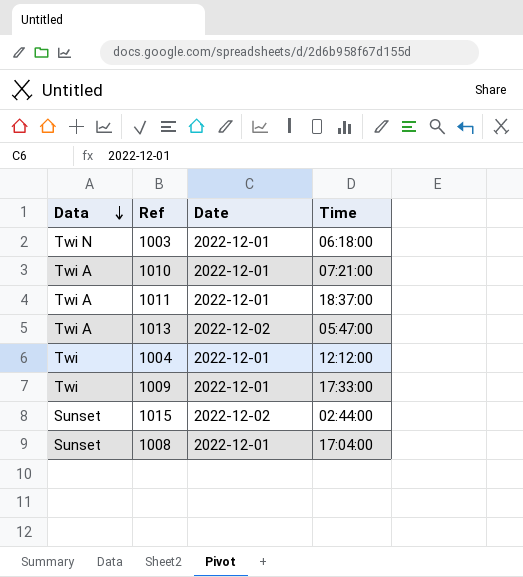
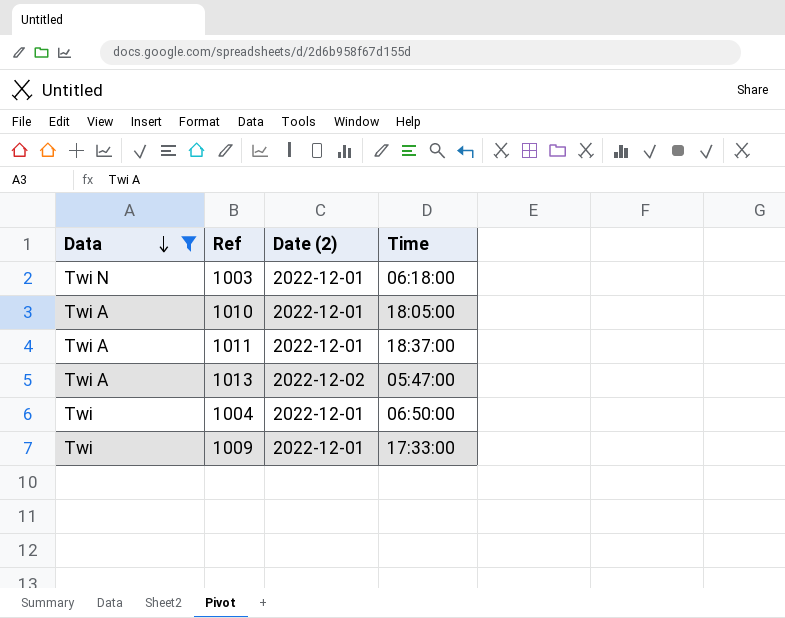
filter: none -> Data != Sunset
column name: Date -> Date (2)
1010 | Time: 07:21:00 -> 18:05:00
1004 | Time: 12:12:00 -> 06:50:00

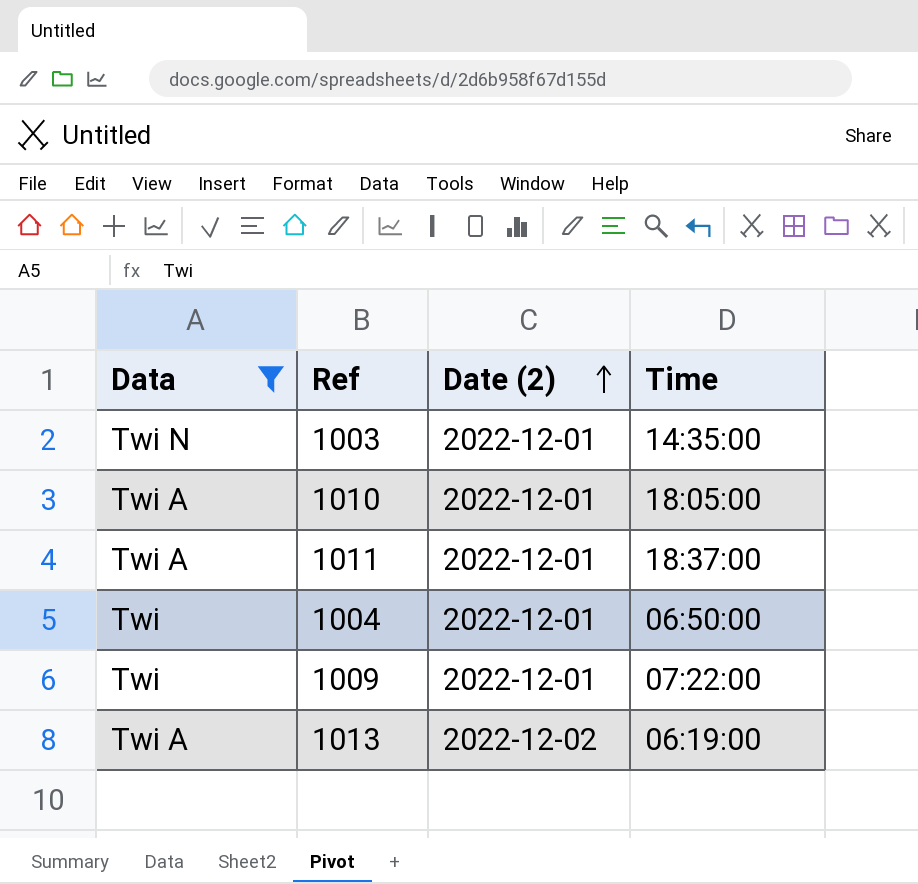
row order: Data descending -> Date (2) ascending
1003 | Time: 06:18:00 -> 14:35:00
1009 | Time: 17:33:00 -> 07:22:00
1013 | Time: 05:47:00 -> 06:19:00

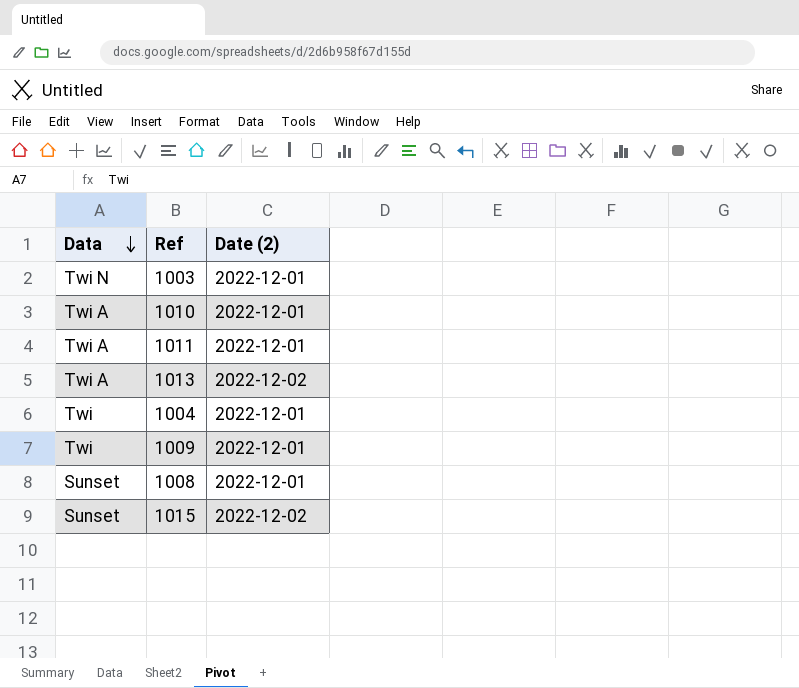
filter: Data != Sunset -> none
row order: Date (2) ascending -> Data descending
column Time | position: 4 -> none

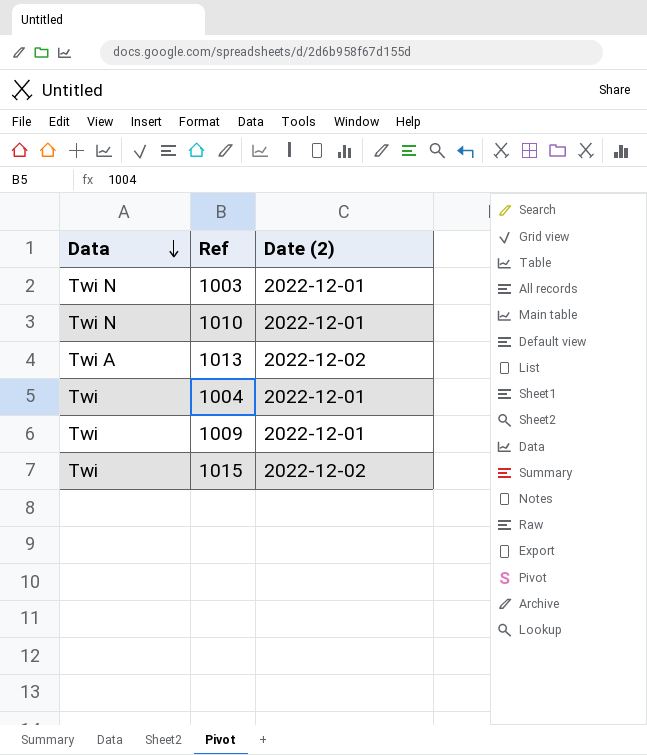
row 1011: Twi A | 2022-12-01 -> none
row 1008: Sunset | 2022-12-01 -> none
1010 | Data: Twi A -> Twi N
1015 | Data: Sunset -> Twi

